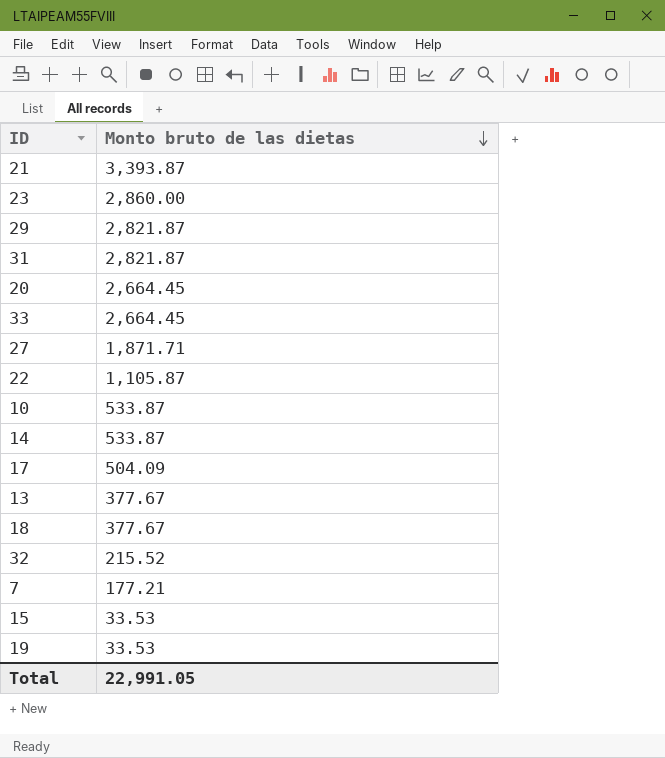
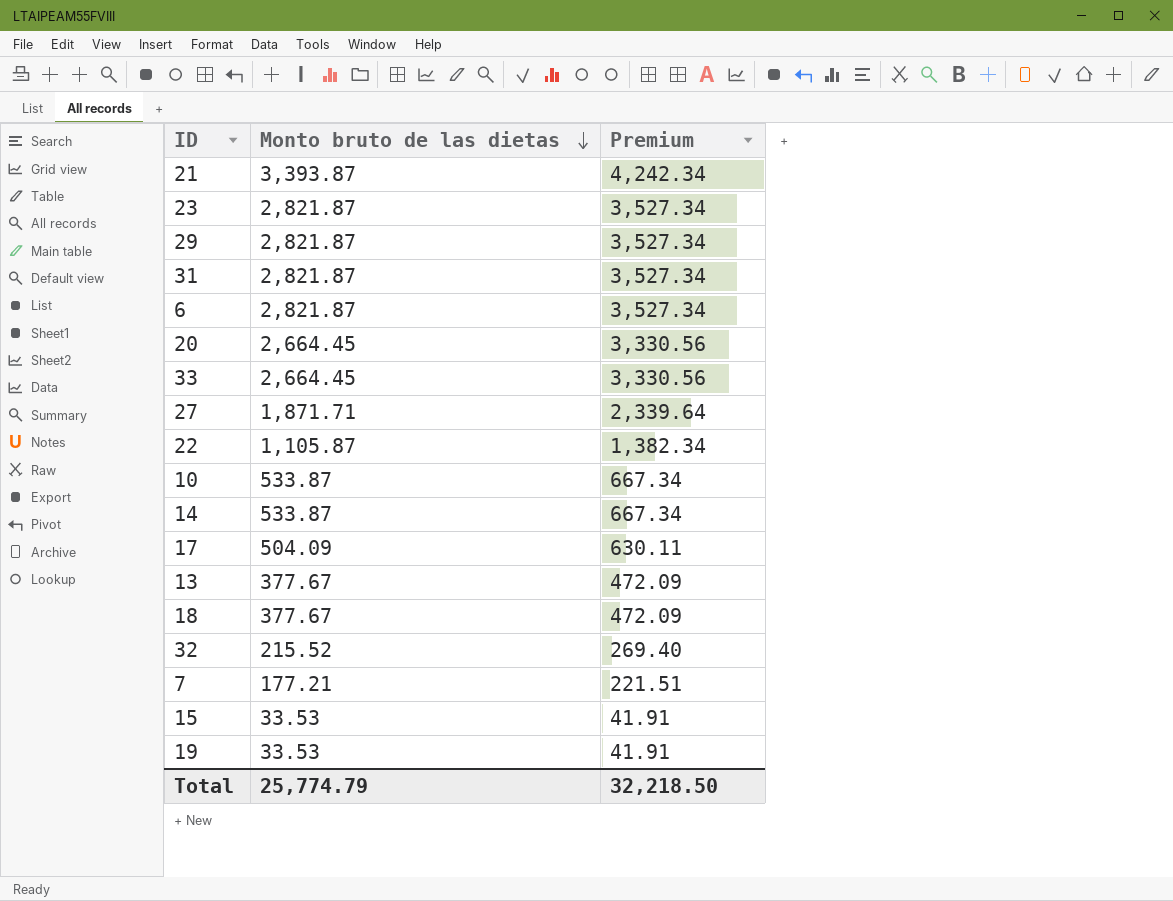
column Premium | formula: none -> [Monto bruto de las dietas] * 1.25
23 | Monto bruto de las dietas: 2,860.00 -> 2,821.87
row 6: none -> 2,821.87 | 3,527.34
Total | Monto bruto de las dietas: 22,991.05 -> 25,774.79

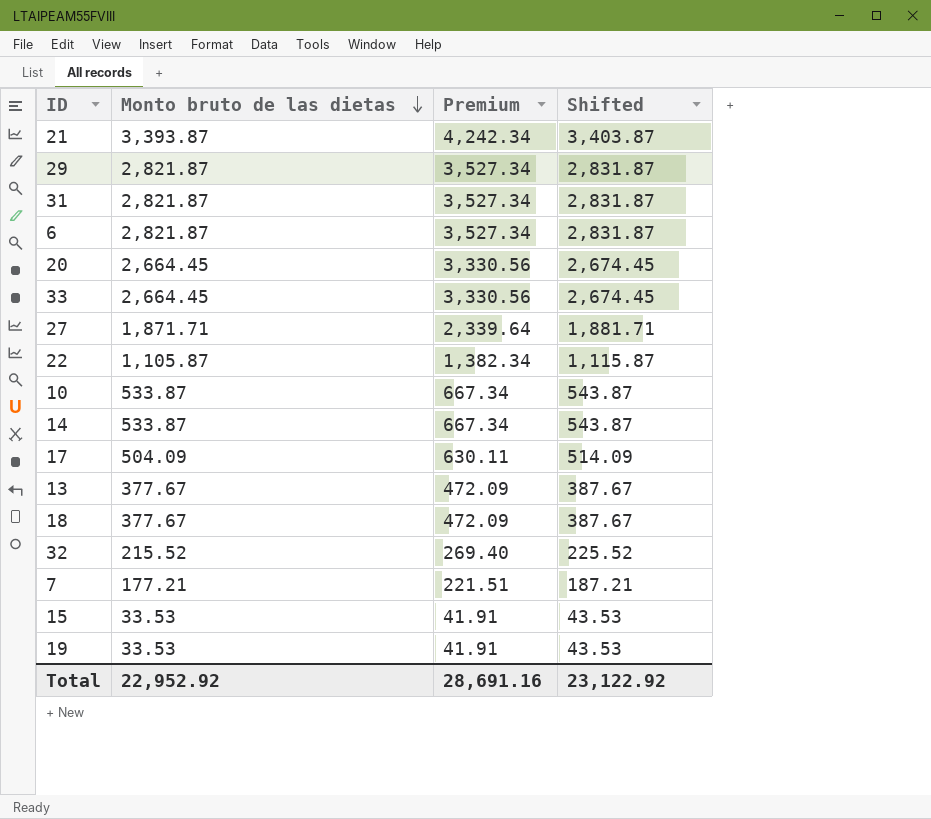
column Shifted | formula: none -> [Monto bruto de las dietas] + 10
row 23: 2,821.87 | 3,527.34 -> none
Total | Monto bruto de las dietas: 25,774.79 -> 22,952.92
Total | Premium: 32,218.50 -> 28,691.16

